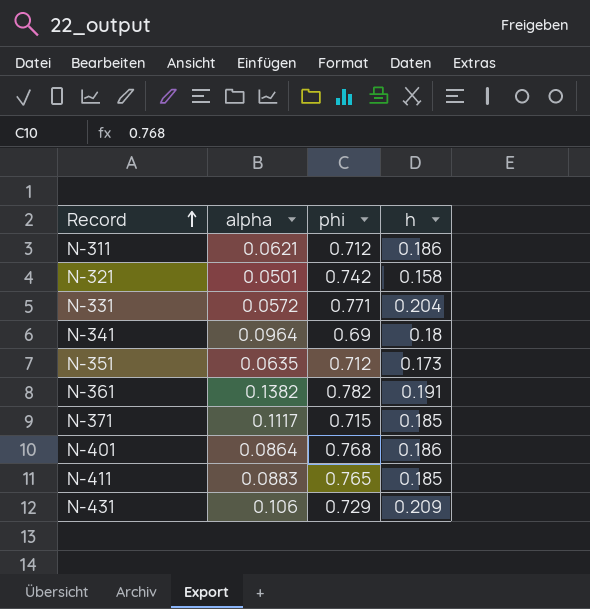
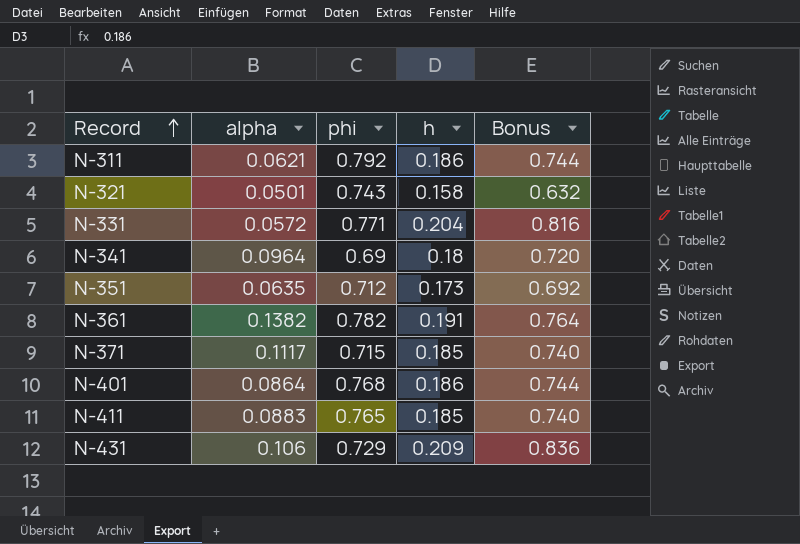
column Bonus | formula: none -> [h] * 4
N-311 | phi: 0.712 -> 0.792
N-321 | phi: 0.742 -> 0.743

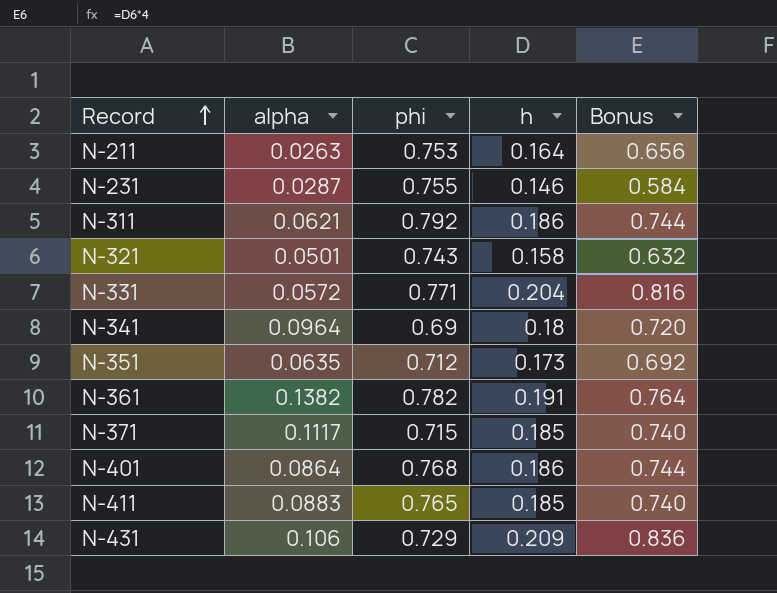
row N-211: none -> 0.0263 | 0.753 | 0.164 | 0.656
row N-231: none -> 0.0287 | 0.755 | 0.146 | 0.584

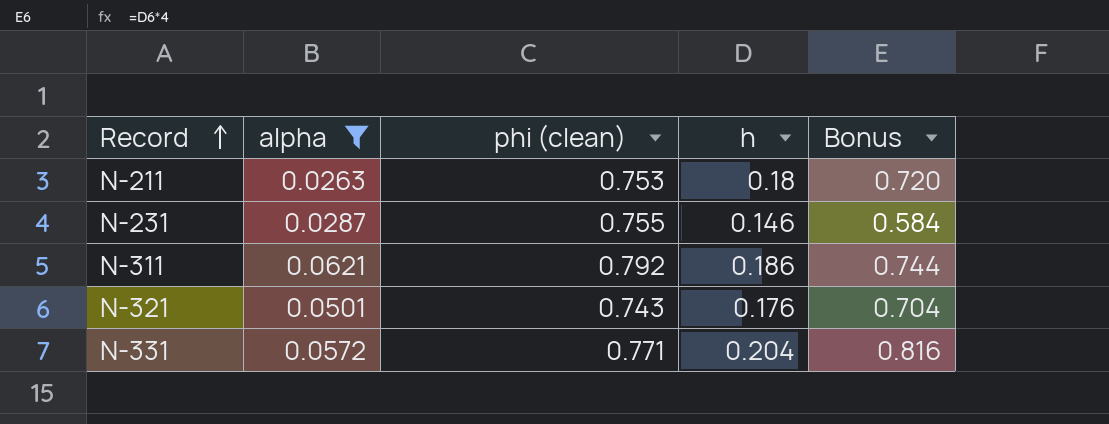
filter: none -> alpha <= 0.0621
column name: phi -> phi (clean)
N-211 | h: 0.164 -> 0.18
N-211 | Bonus: 0.656 -> 0.720
N-321 | h: 0.158 -> 0.176
N-321 | Bonus: 0.632 -> 0.704

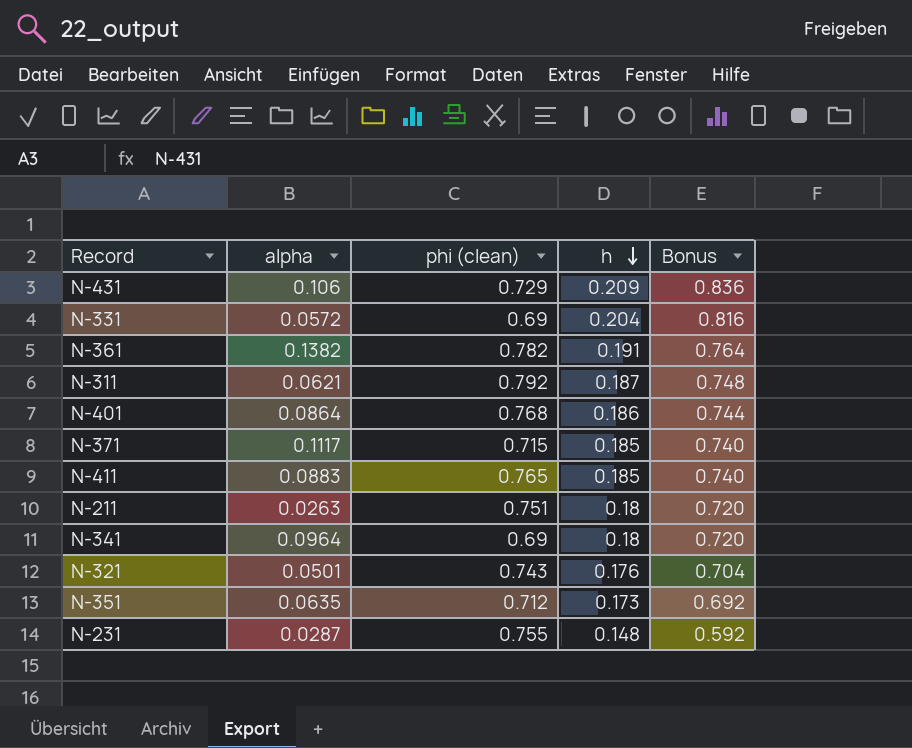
filter: alpha <= 0.0621 -> none
row order: Record ascending -> h descending
N-331 | phi (clean): 0.771 -> 0.69
N-311 | h: 0.186 -> 0.187
N-311 | Bonus: 0.744 -> 0.748
N-211 | phi (clean): 0.753 -> 0.751
N-231 | h: 0.146 -> 0.148
N-231 | Bonus: 0.584 -> 0.592

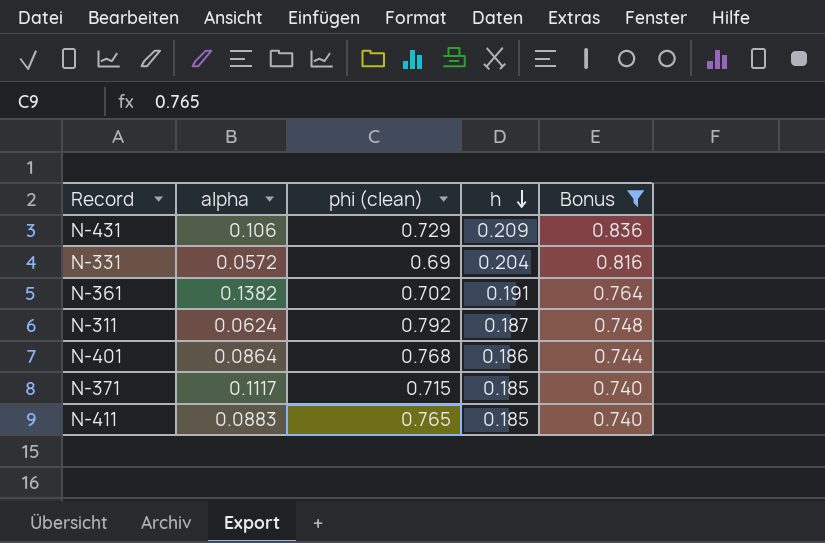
filter: none -> Bonus >= 0.740
N-361 | phi (clean): 0.782 -> 0.702
N-311 | alpha: 0.0621 -> 0.0624

